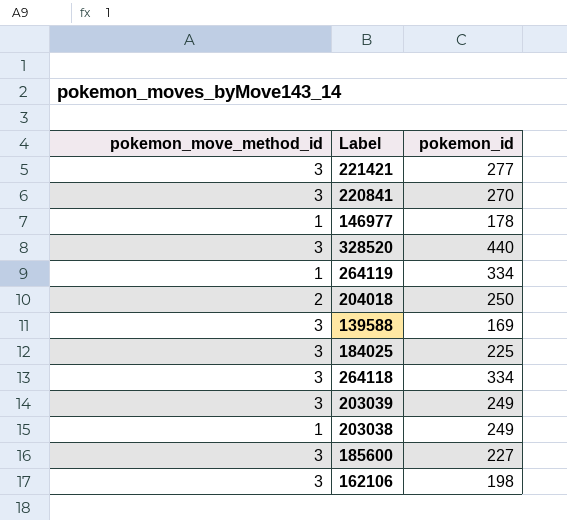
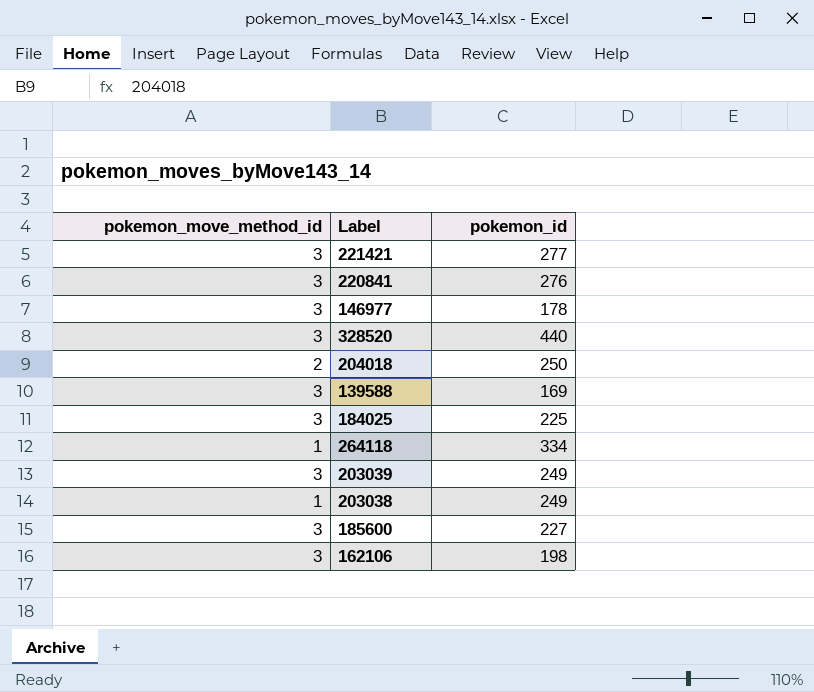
row 264119: 1 | 334 -> none
220841 | pokemon_id: 270 -> 276
146977 | pokemon_move_method_id: 1 -> 3
264118 | pokemon_move_method_id: 3 -> 1

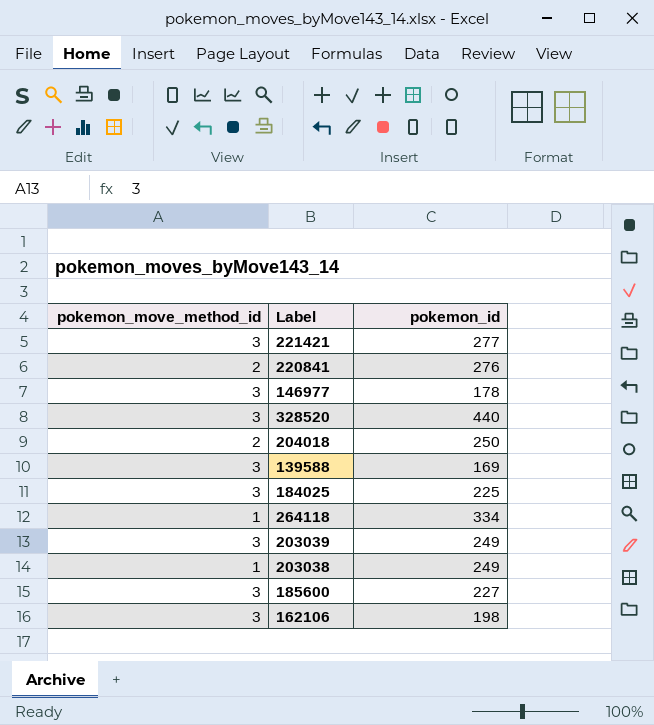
220841 | pokemon_move_method_id: 3 -> 2

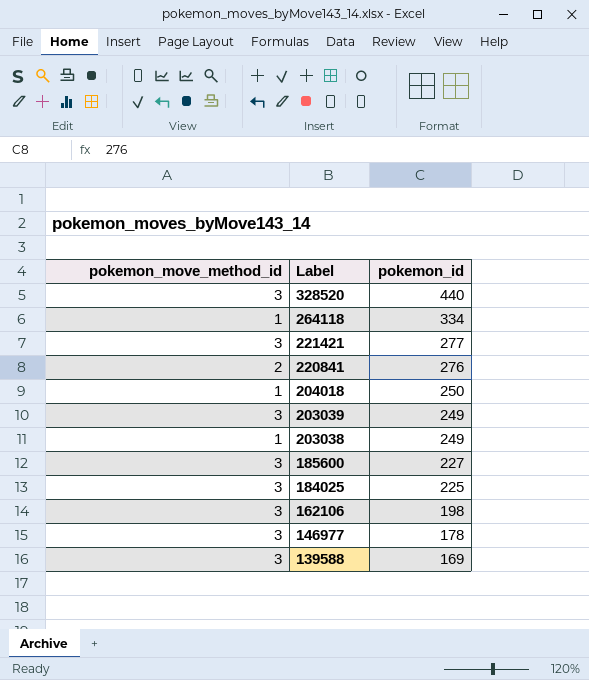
row order: none -> Label descending
204018 | pokemon_move_method_id: 2 -> 1

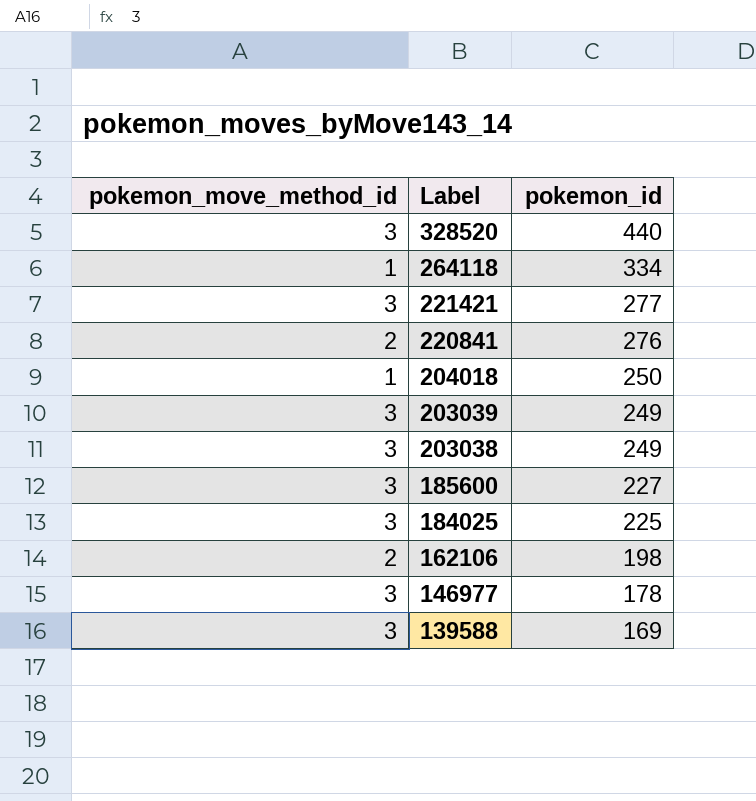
203038 | pokemon_move_method_id: 1 -> 3
162106 | pokemon_move_method_id: 3 -> 2

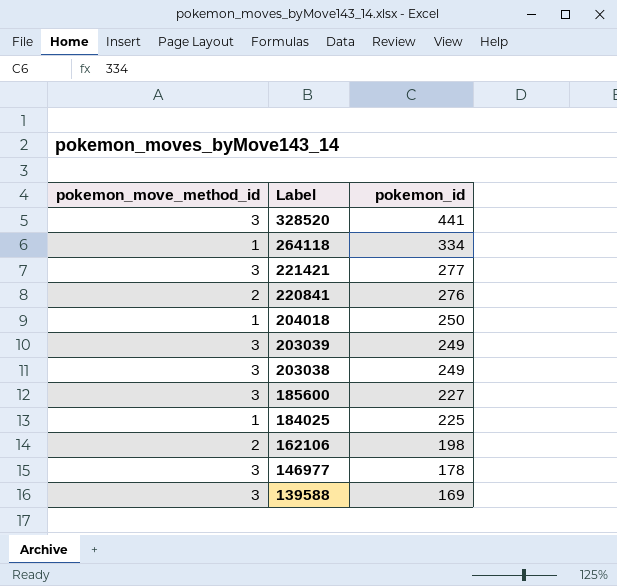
328520 | pokemon_id: 440 -> 441
184025 | pokemon_move_method_id: 3 -> 1

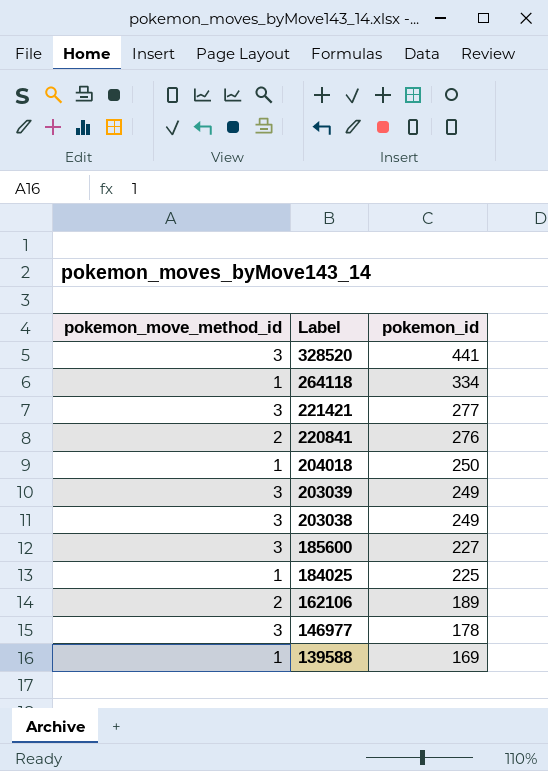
162106 | pokemon_id: 198 -> 189
139588 | pokemon_move_method_id: 3 -> 1

